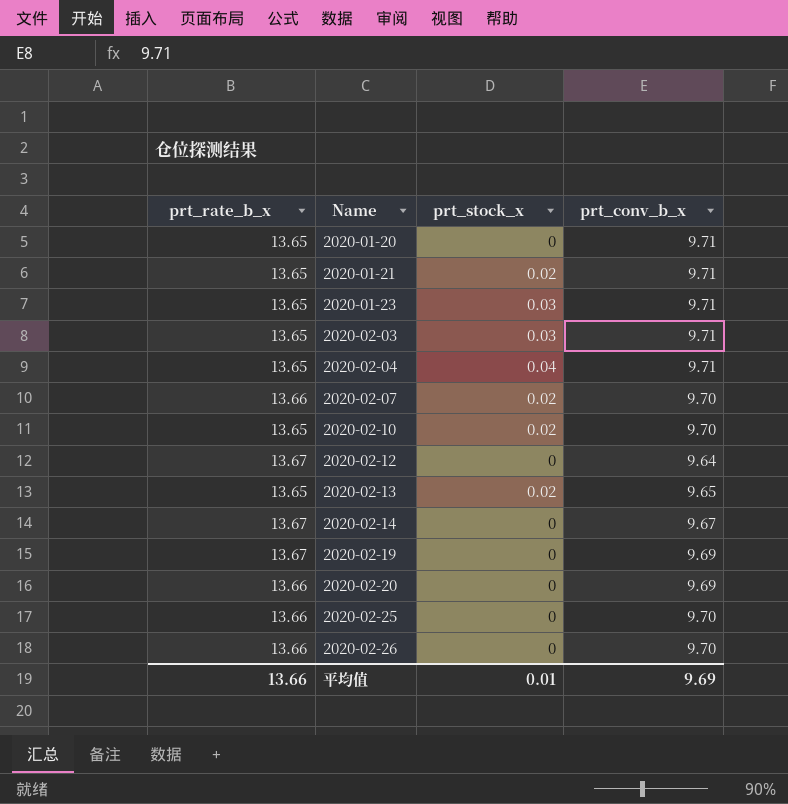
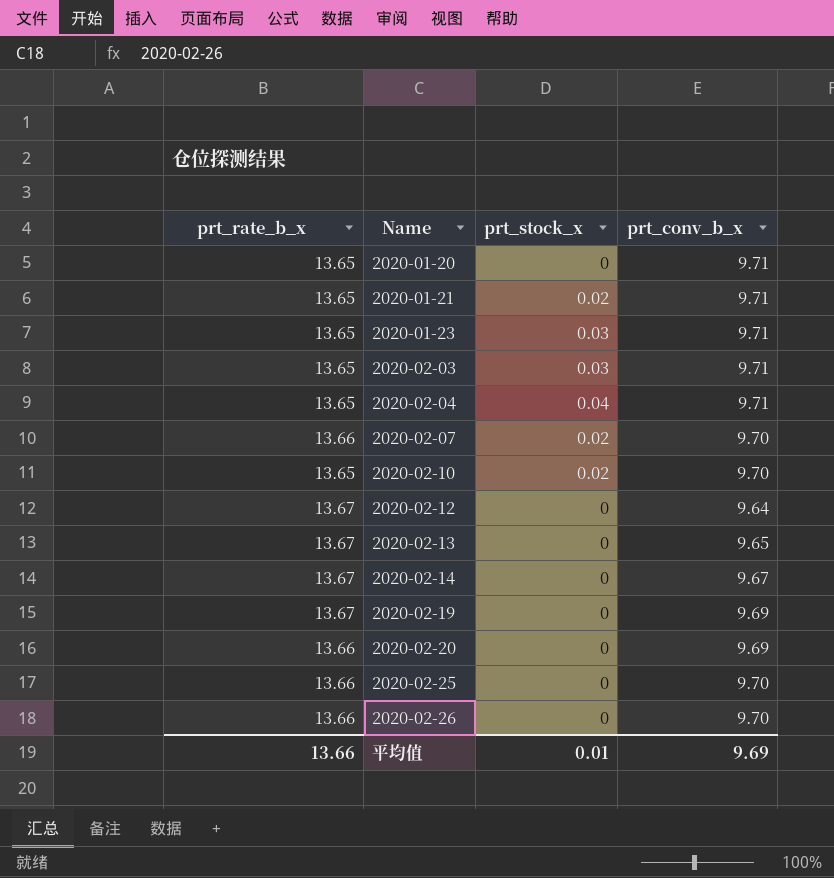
2020-02-13 | prt_rate_b_x: 13.65 -> 13.67
2020-02-13 | prt_stock_x: 0.02 -> 0

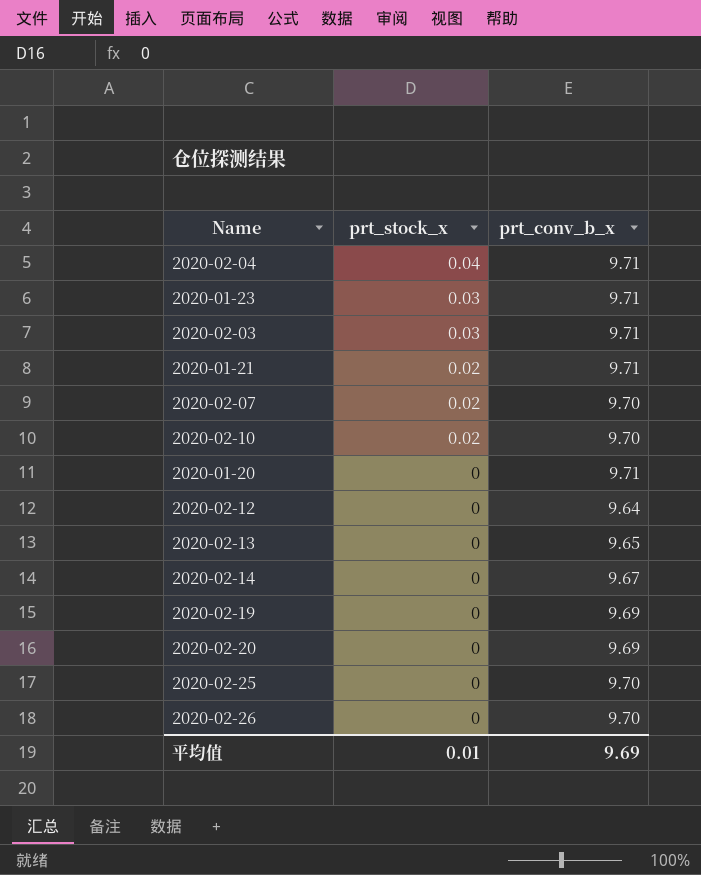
row order: Name ascending -> prt_stock_x descending
column prt_rate_b_x | position: 1 -> none

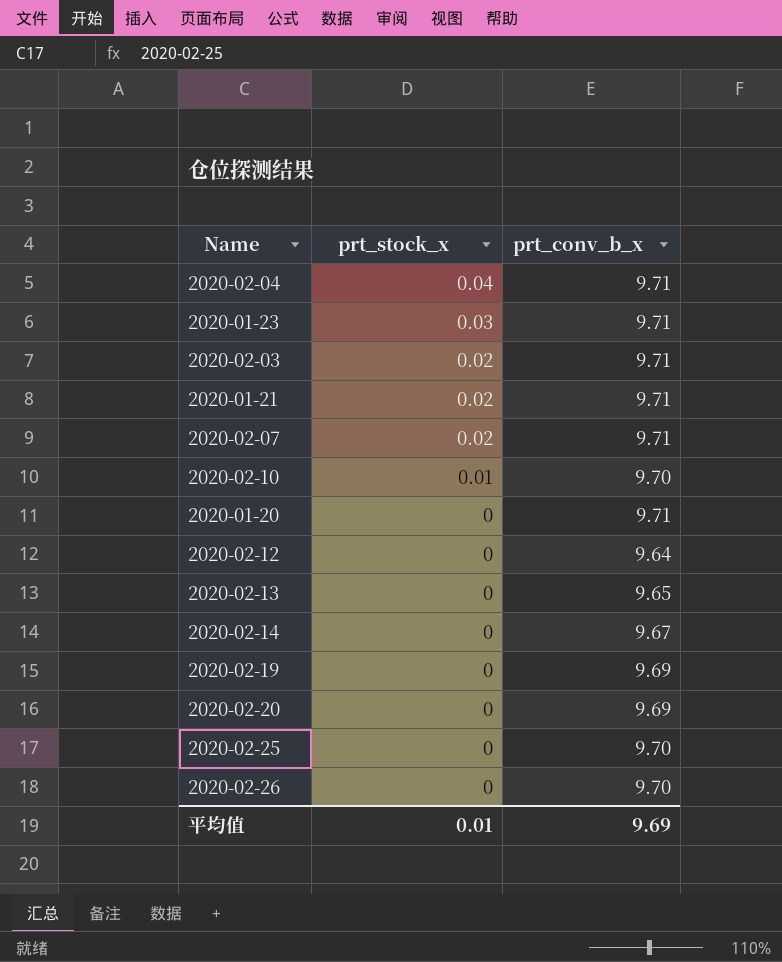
2020-02-03 | prt_stock_x: 0.03 -> 0.02
2020-02-07 | prt_conv_b_x: 9.70 -> 9.71
2020-02-10 | prt_stock_x: 0.02 -> 0.01

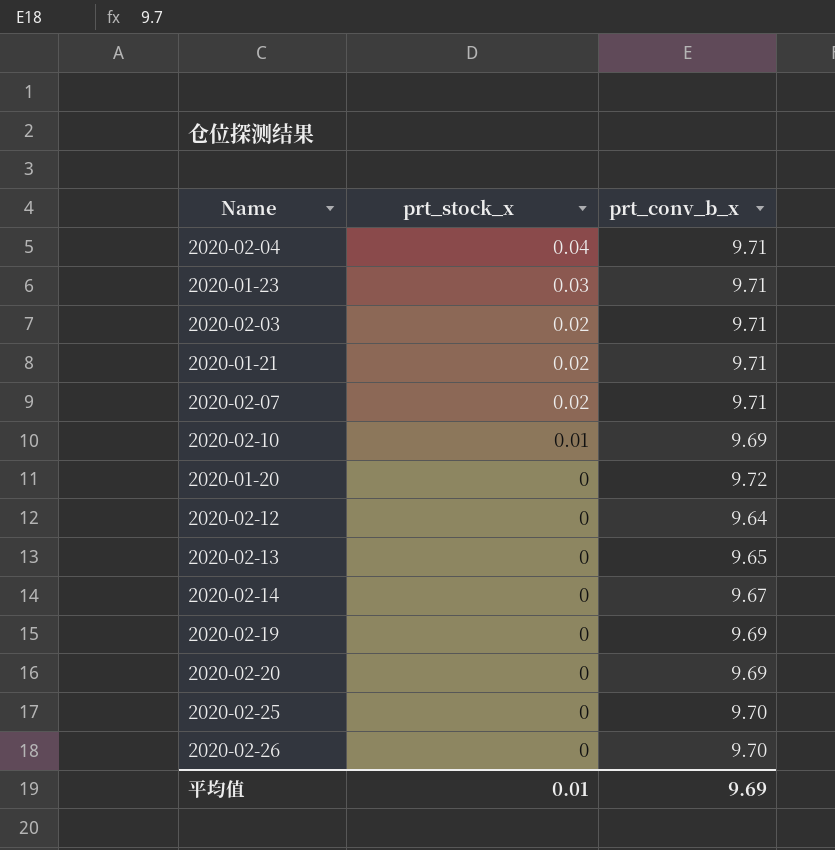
2020-02-10 | prt_conv_b_x: 9.70 -> 9.69
2020-01-20 | prt_conv_b_x: 9.71 -> 9.72

